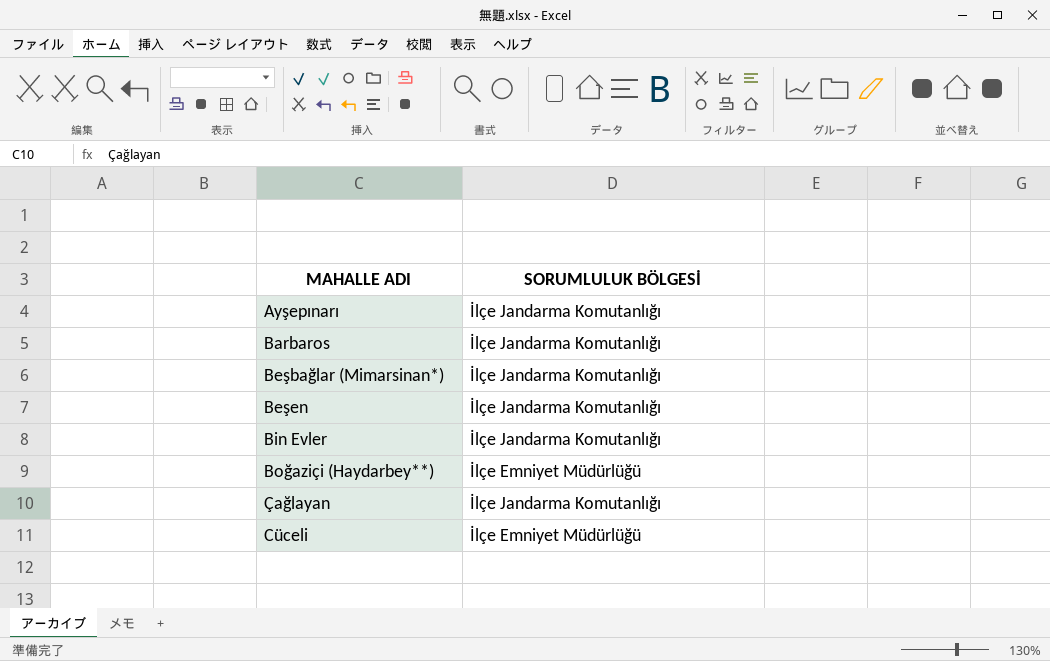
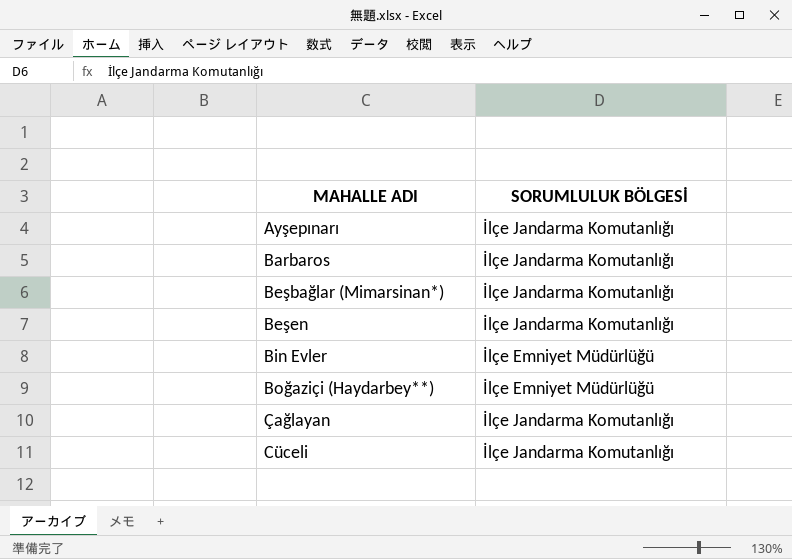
Bin Evler | SORUMLULUK BÖLGESİ: İlçe Jandarma Komutanlığı -> İlçe Emniyet Müdürlüğü
Cüceli | SORUMLULUK BÖLGESİ: İlçe Emniyet Müdürlüğü -> İlçe Jandarma Komutanlığı

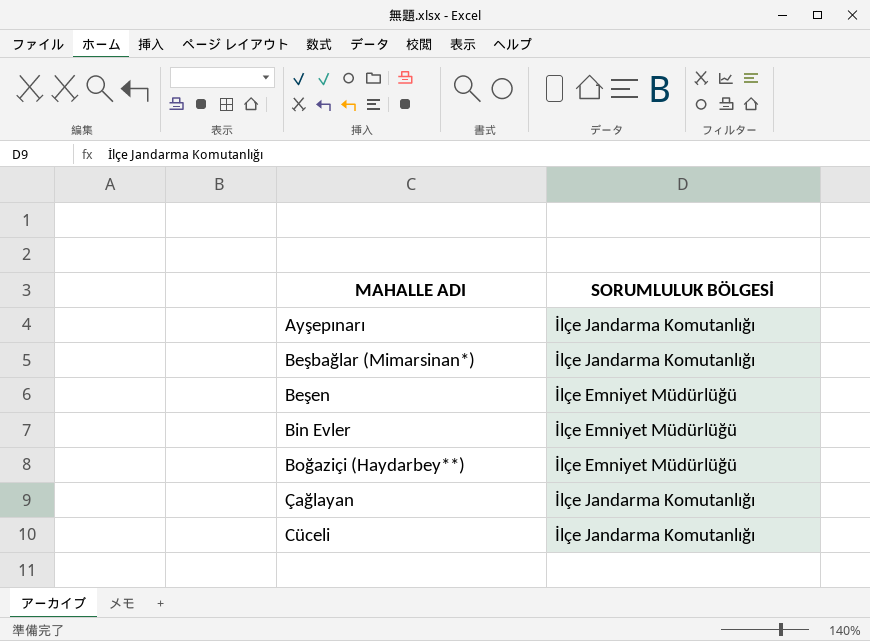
row Barbaros: İlçe Jandarma Komutanlığı -> none
Beşen | SORUMLULUK BÖLGESİ: İlçe Jandarma Komutanlığı -> İlçe Emniyet Müdürlüğü

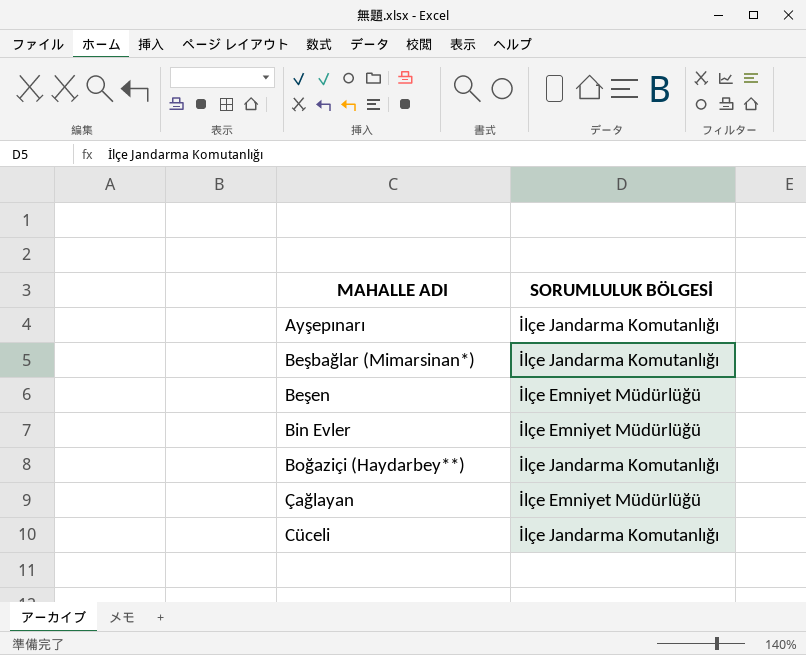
Boğaziçi (Haydarbey**) | SORUMLULUK BÖLGESİ: İlçe Emniyet Müdürlüğü -> İlçe Jandarma Komutanlığı
Çağlayan | SORUMLULUK BÖLGESİ: İlçe Jandarma Komutanlığı -> İlçe Emniyet Müdürlüğü

